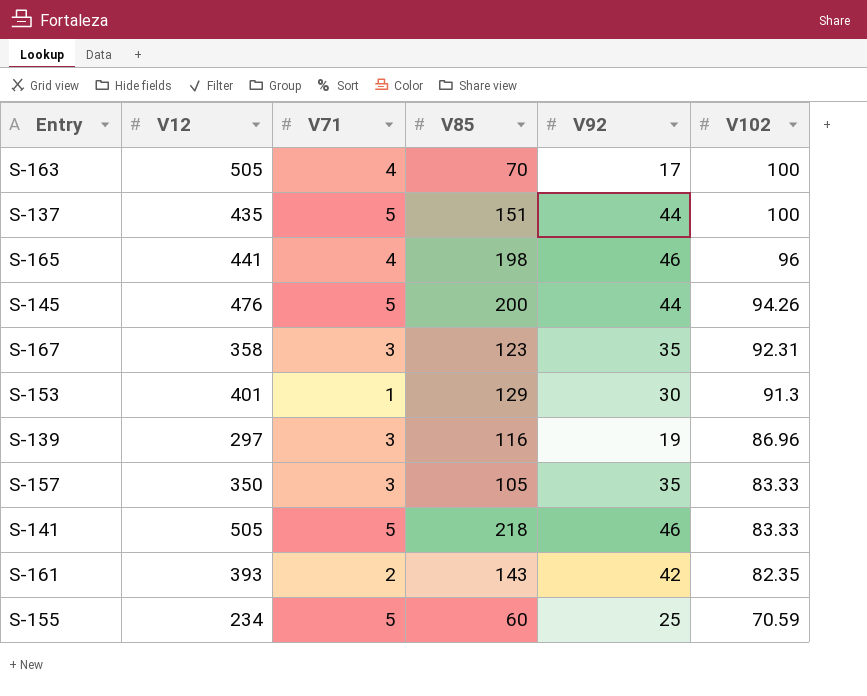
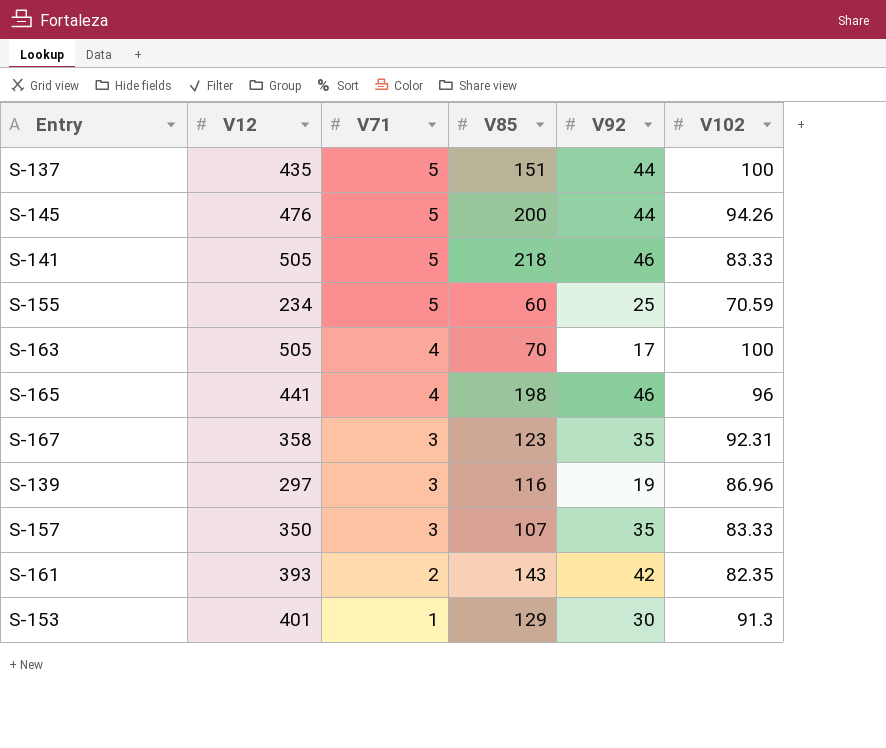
row order: V102 descending -> V71 descending
S-157 | V85: 105 -> 107

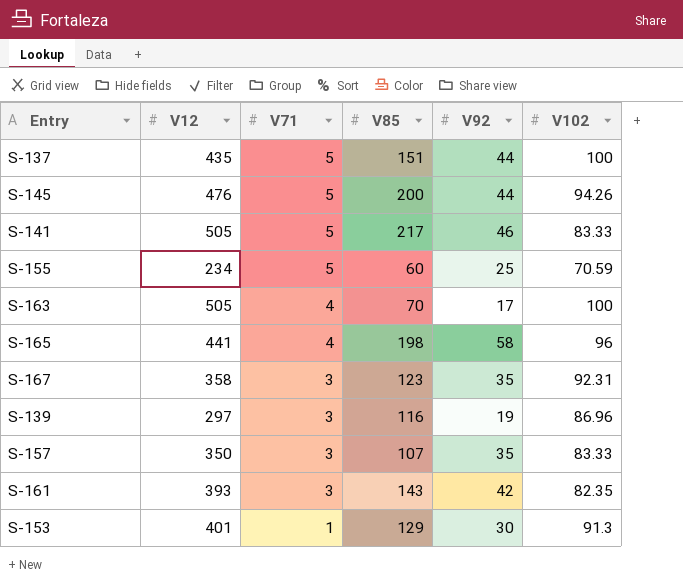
S-141 | V85: 218 -> 217
S-165 | V92: 46 -> 58
S-161 | V71: 2 -> 3

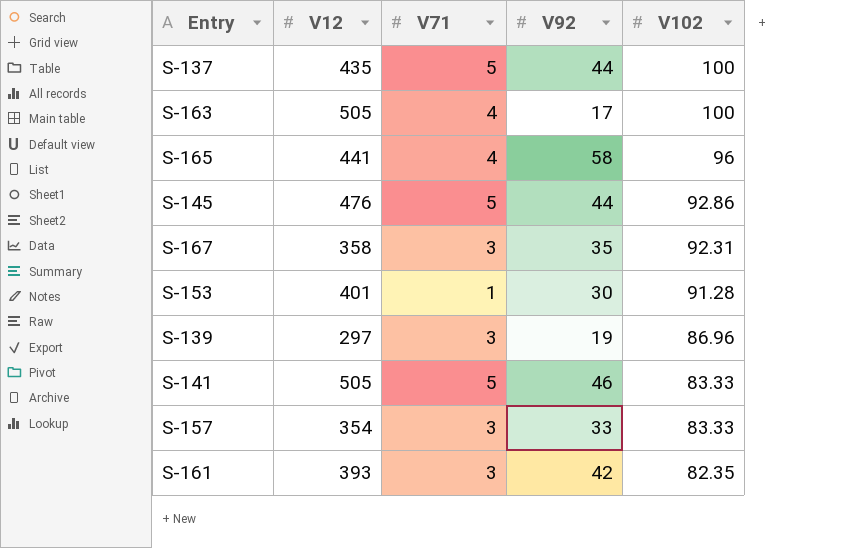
row order: V71 descending -> V102 descending
column V85 | position: 4 -> none
row S-155: 234 | 5 | 60 | 25 | 70.59 -> none
S-145 | V102: 94.26 -> 92.86
S-153 | V102: 91.3 -> 91.28
S-157 | V12: 350 -> 354
S-157 | V92: 35 -> 33

